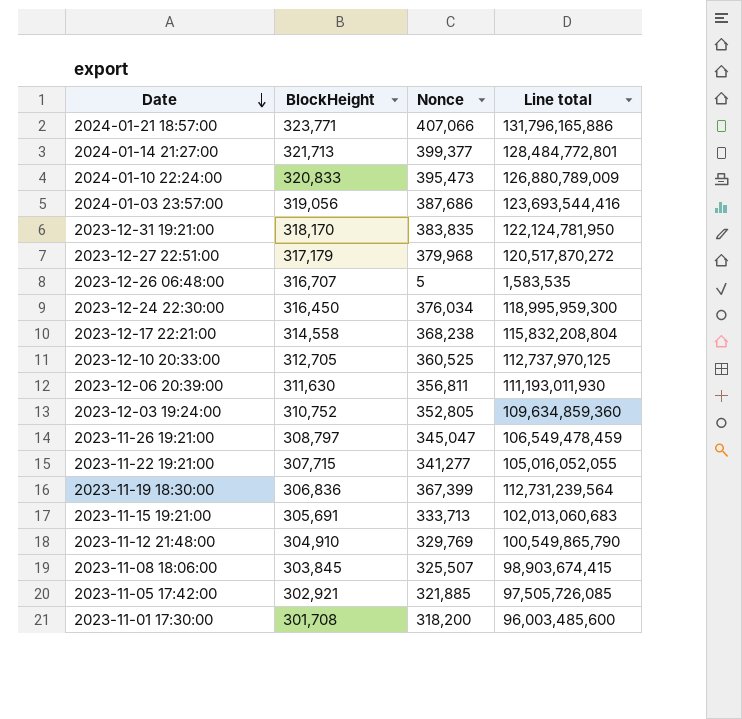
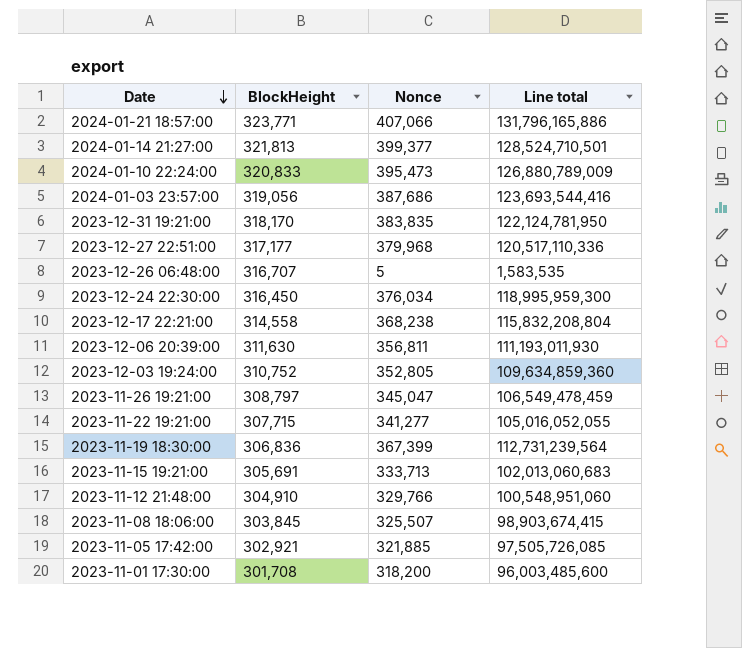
row 2023-12-10 20:33:00: 312,705 | 360,525 | 112,737,970,125 -> none
2024-01-14 21:27:00 | BlockHeight: 321,713 -> 321,813
2024-01-14 21:27:00 | Line total: 128,484,772,801 -> 128,524,710,501
2023-12-27 22:51:00 | BlockHeight: 317,179 -> 317,177
2023-12-27 22:51:00 | Line total: 120,517,870,272 -> 120,517,110,336
2023-11-12 21:48:00 | Nonce: 329,769 -> 329,766
2023-11-12 21:48:00 | Line total: 100,549,865,790 -> 100,548,951,060

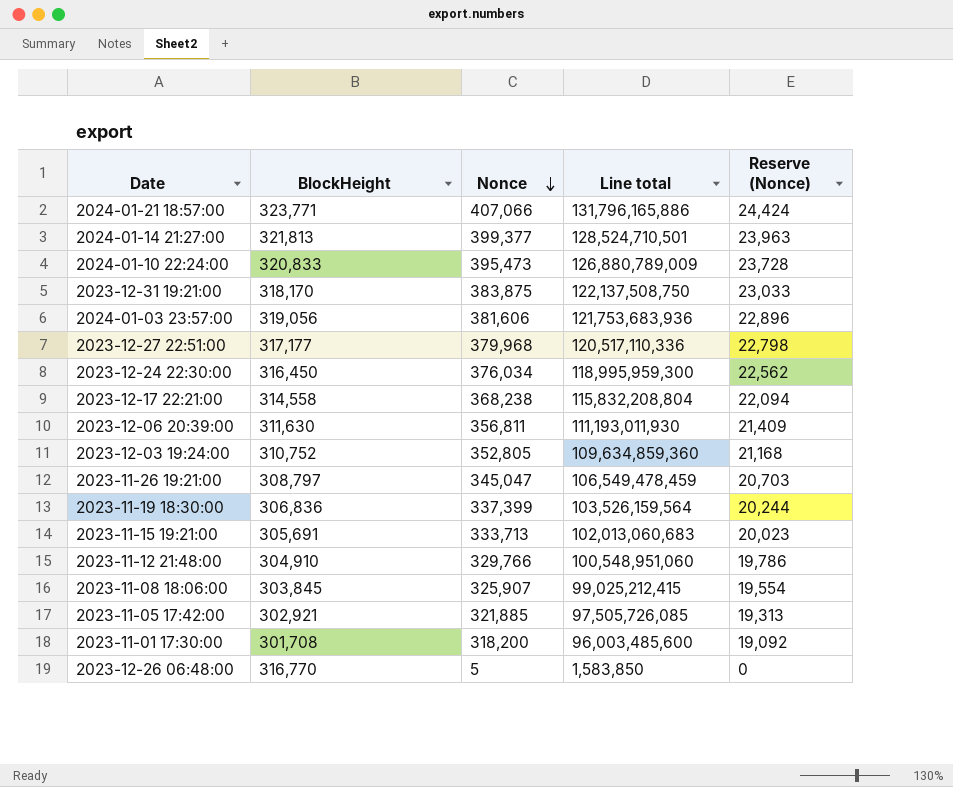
row order: Date descending -> Nonce descending
column Reserve (Nonce) | formula: none -> [Nonce] * 0.06
row 2023-11-22 19:21:00: 307,715 | 341,277 | 105,016,052,055 -> none
2023-12-31 19:21:00 | Nonce: 383,835 -> 383,875
2023-12-31 19:21:00 | Line total: 122,124,781,950 -> 122,137,508,750
2024-01-03 23:57:00 | Nonce: 387,686 -> 381,606
2024-01-03 23:57:00 | Line total: 123,693,544,416 -> 121,753,683,936
2023-11-19 18:30:00 | Nonce: 367,399 -> 337,399
2023-11-19 18:30:00 | Line total: 112,731,239,564 -> 103,526,159,564
2023-11-08 18:06:00 | Nonce: 325,507 -> 325,907
2023-11-08 18:06:00 | Line total: 98,903,674,415 -> 99,025,212,415
2023-12-26 06:48:00 | BlockHeight: 316,707 -> 316,770
2023-12-26 06:48:00 | Line total: 1,583,535 -> 1,583,850

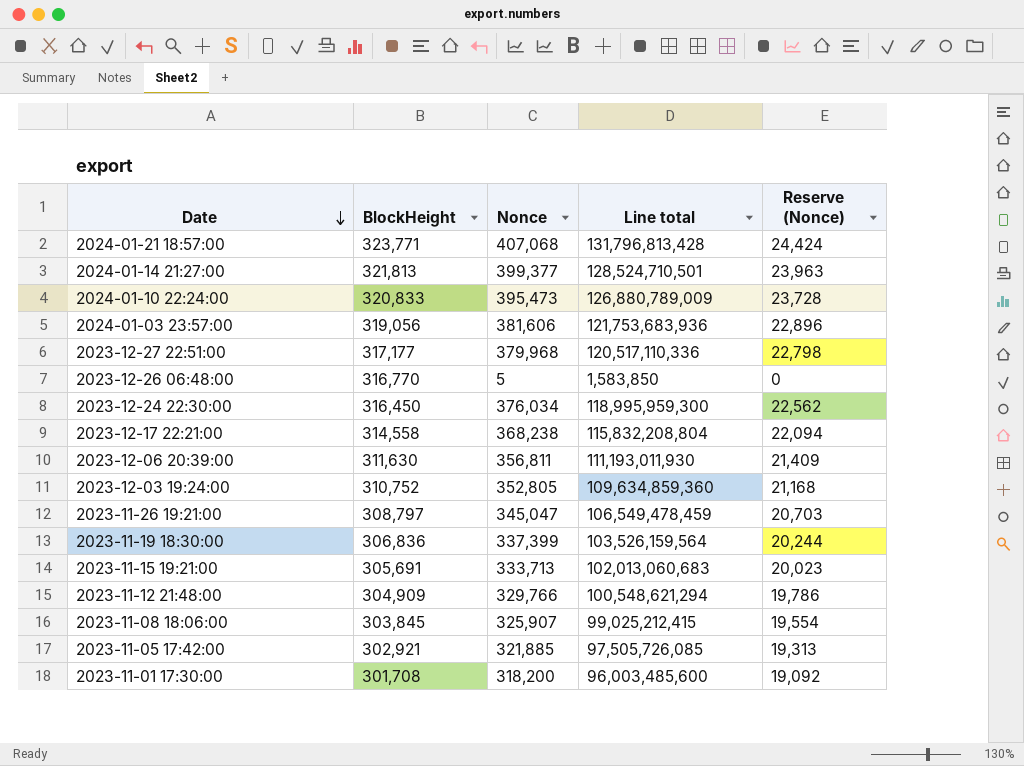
row order: Nonce descending -> Date descending
row 2023-12-31 19:21:00: 318,170 | 383,875 | 122,137,508,750 | 23,033 -> none
2024-01-21 18:57:00 | Nonce: 407,066 -> 407,068
2024-01-21 18:57:00 | Line total: 131,796,165,886 -> 131,796,813,428
2023-11-12 21:48:00 | BlockHeight: 304,910 -> 304,909
2023-11-12 21:48:00 | Line total: 100,548,951,060 -> 100,548,621,294

